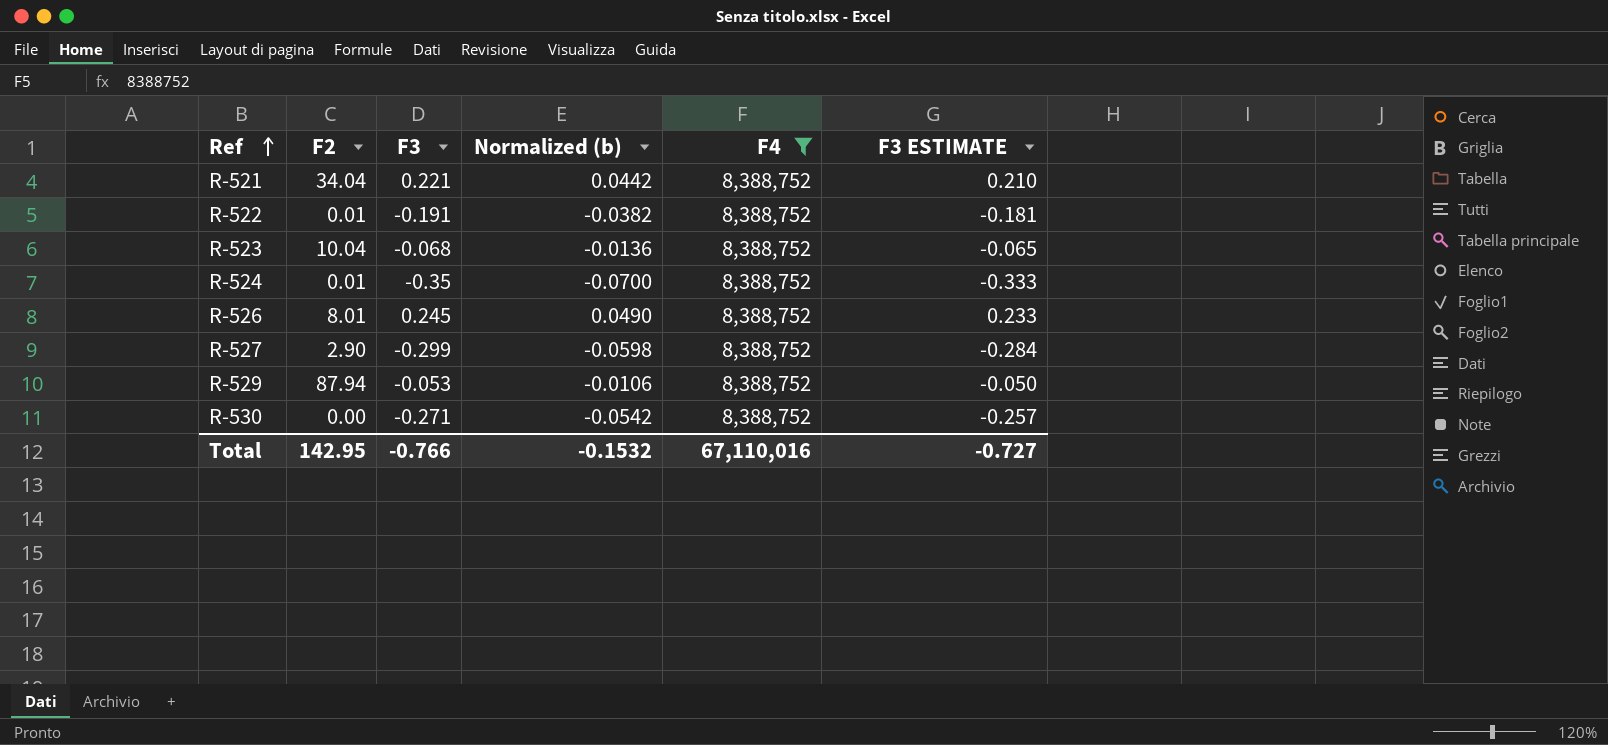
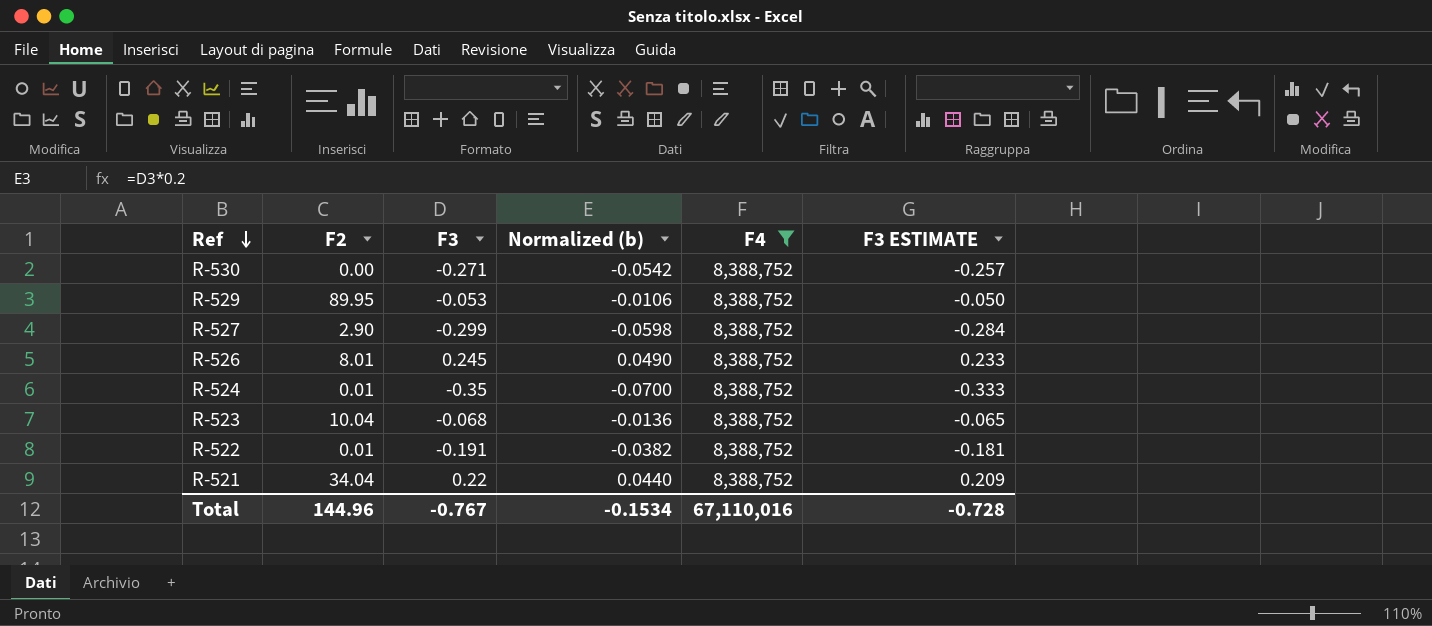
row order: Ref ascending -> Ref descending
R-529 | F2: 87.94 -> 89.95
R-521 | F3: 0.221 -> 0.22
R-521 | Normalized (b): 0.0442 -> 0.0440
R-521 | F3 ESTIMATE: 0.210 -> 0.209
Total | F2: 142.95 -> 144.96
Total | F3: -0.766 -> -0.767
Total | Normalized (b): -0.1532 -> -0.1534
Total | F3 ESTIMATE: -0.727 -> -0.728

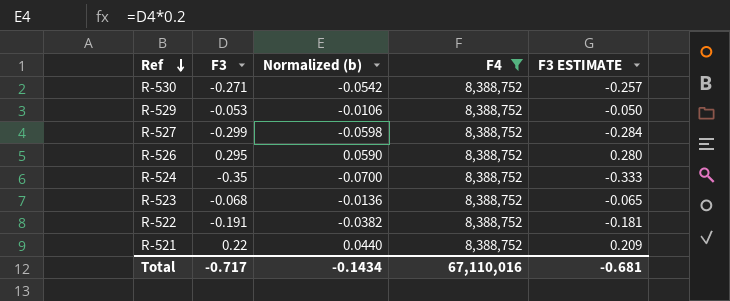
column F2 | position: 2 -> none
R-526 | F3: 0.245 -> 0.295
R-526 | Normalized (b): 0.0490 -> 0.0590
R-526 | F3 ESTIMATE: 0.233 -> 0.280
Total | F3: -0.767 -> -0.717
Total | Normalized (b): -0.1534 -> -0.1434
Total | F3 ESTIMATE: -0.728 -> -0.681

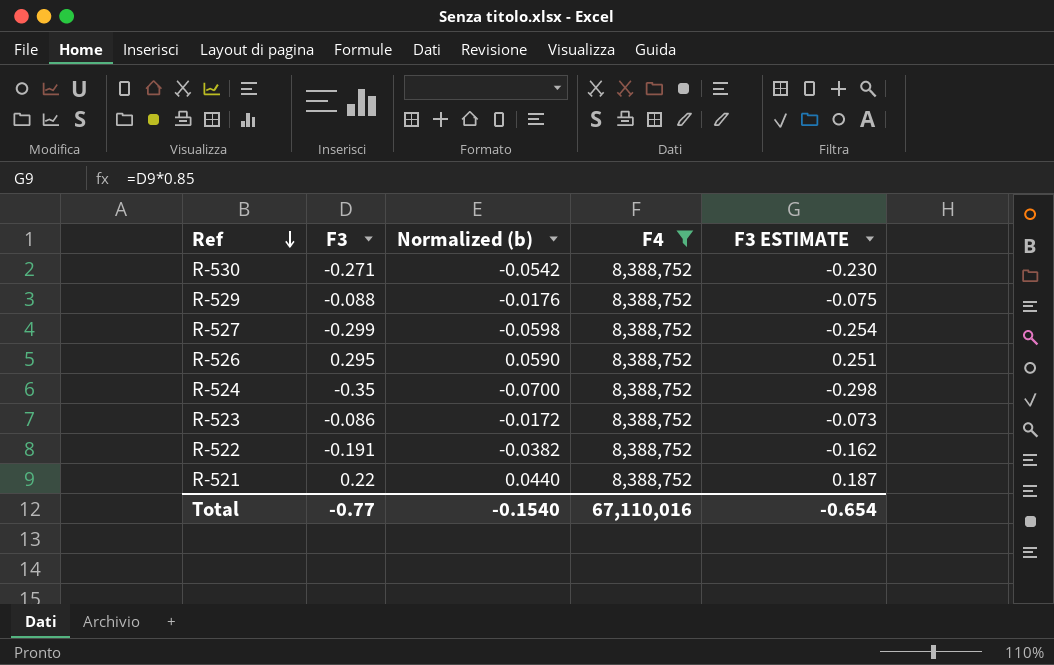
column F3 ESTIMATE | formula: [F3] * 0.95 -> [F3] * 0.85
R-529 | F3: -0.053 -> -0.088
R-529 | Normalized (b): -0.0106 -> -0.0176
R-523 | F3: -0.068 -> -0.086
R-523 | Normalized (b): -0.0136 -> -0.0172
Total | F3: -0.717 -> -0.77
Total | Normalized (b): -0.1434 -> -0.1540
Total | F3 ESTIMATE: -0.681 -> -0.654

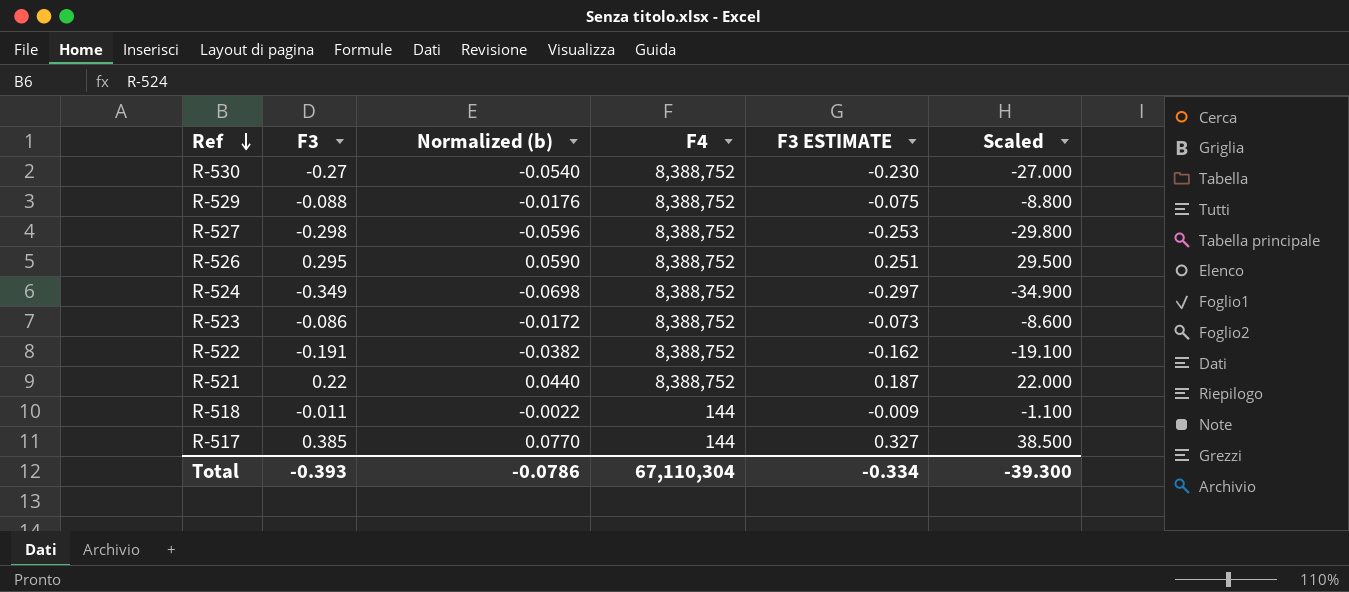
filter: F4 = 8,388,752 -> none
column Scaled | formula: none -> [F3] * 100
R-530 | F3: -0.271 -> -0.27
R-530 | Normalized (b): -0.0542 -> -0.0540
R-527 | F3: -0.299 -> -0.298
R-527 | Normalized (b): -0.0598 -> -0.0596
R-527 | F3 ESTIMATE: -0.254 -> -0.253
R-524 | F3: -0.35 -> -0.349
R-524 | Normalized (b): -0.0700 -> -0.0698
R-524 | F3 ESTIMATE: -0.298 -> -0.297
Total | F3: -0.77 -> -0.393
Total | Normalized (b): -0.1540 -> -0.0786
Total | F4: 67,110,016 -> 67,110,304
Total | F3 ESTIMATE: -0.654 -> -0.334

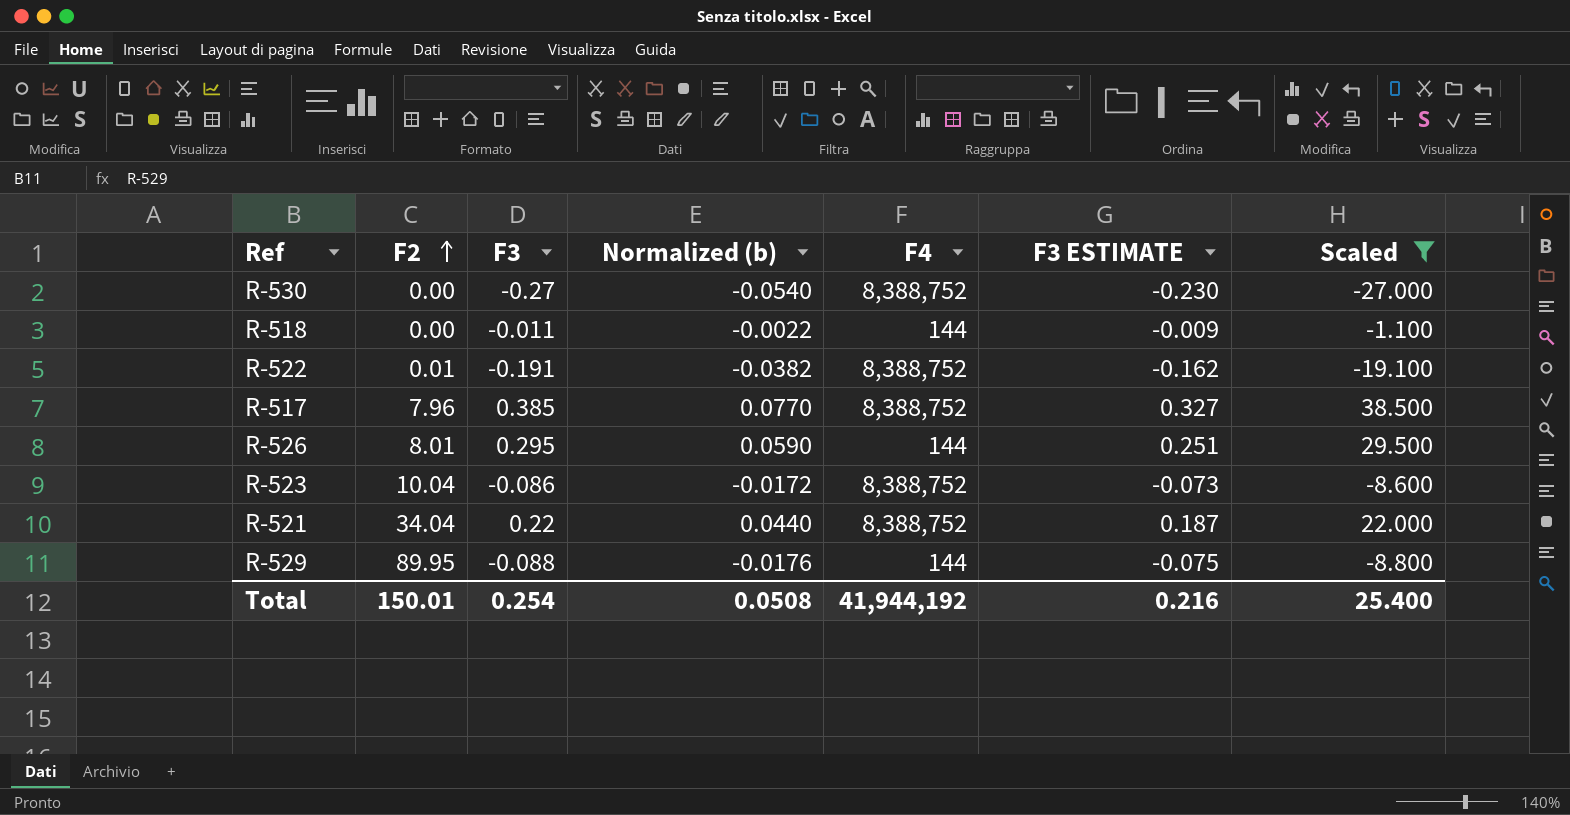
filter: none -> Scaled >= -27.000
row order: Ref descending -> F2 ascending
column F2 | position: none -> 2
R-517 | F4: 144 -> 8,388,752
R-526 | F4: 8,388,752 -> 144
R-529 | F4: 8,388,752 -> 144
Total | F3: -0.393 -> 0.254
Total | Normalized (b): -0.0786 -> 0.0508
Total | F4: 67,110,304 -> 41,944,192
Total | F3 ESTIMATE: -0.334 -> 0.216
Total | Scaled: -39.300 -> 25.400

